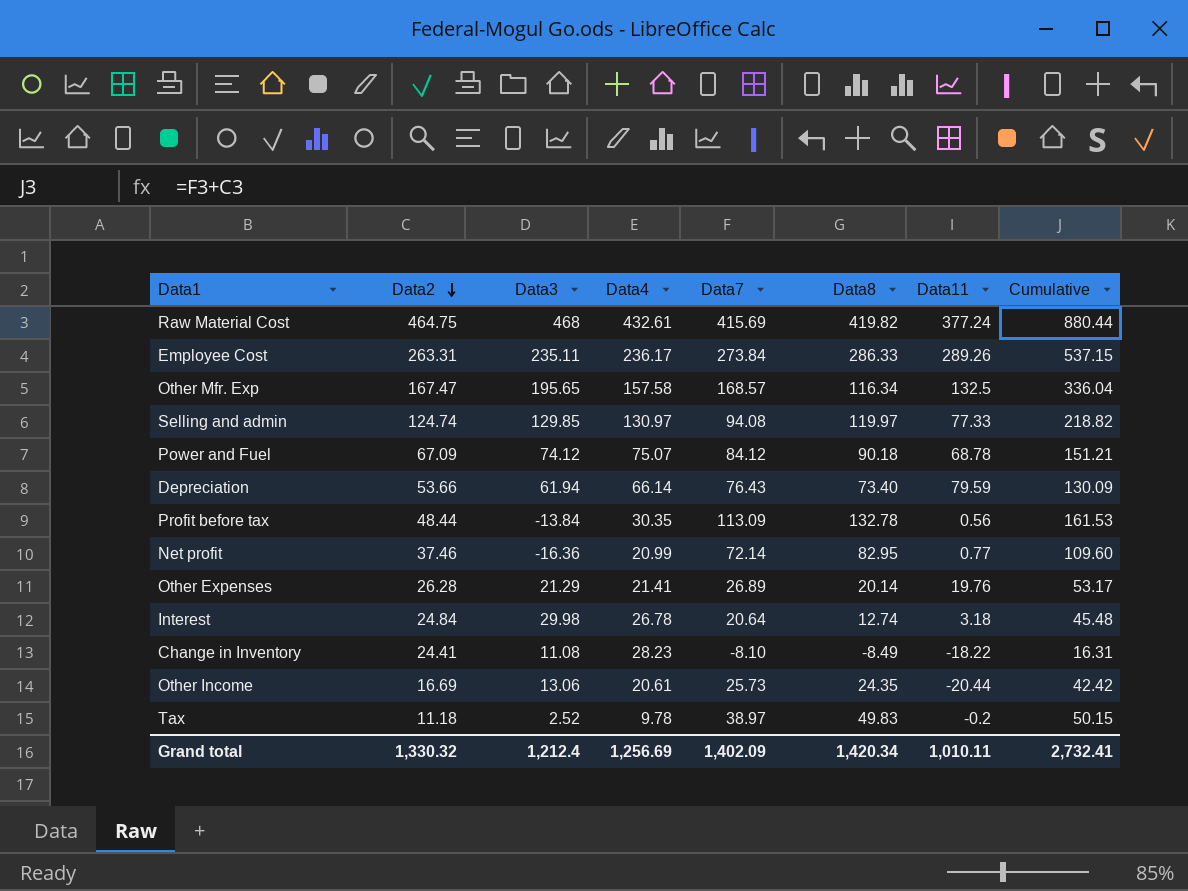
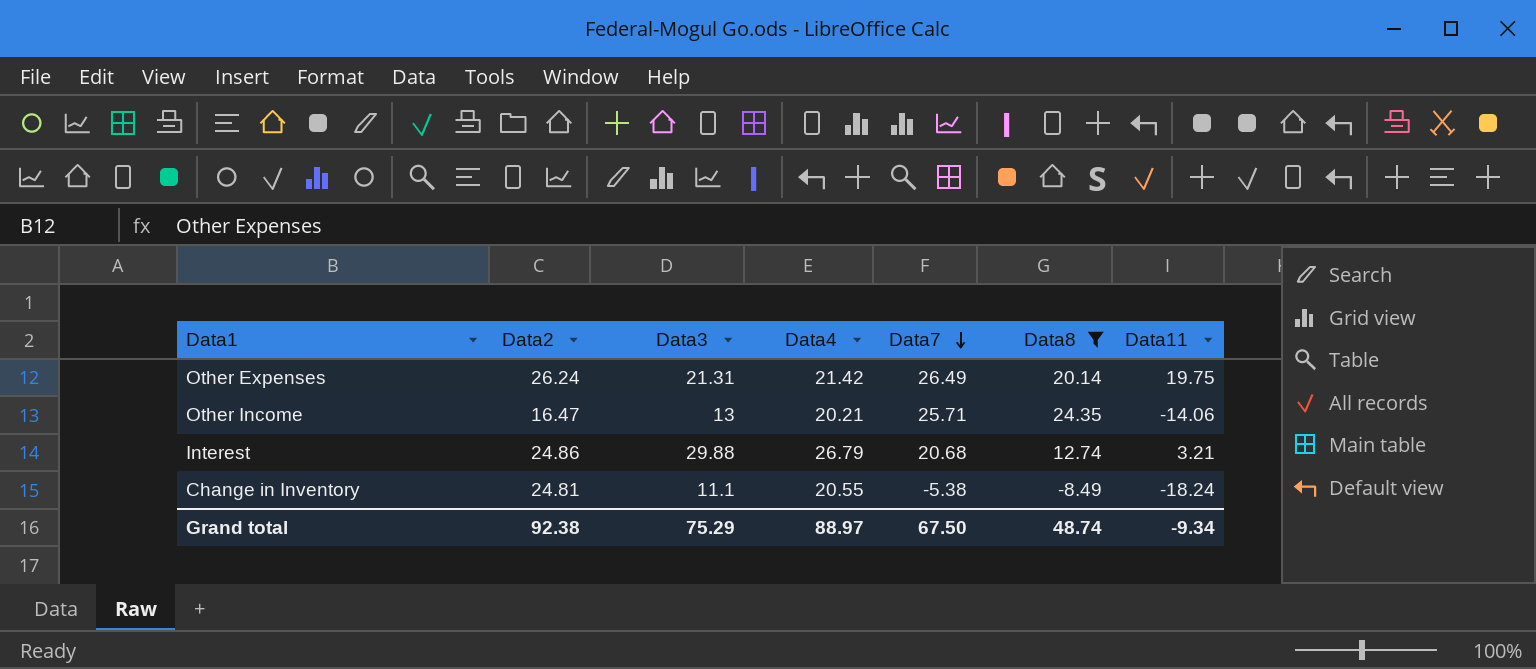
filter: none -> Data8 <= 24.35
row order: Data2 descending -> Data7 descending
column Cumulative | formula: [Data2] + [Data7] -> none
Other Expenses | Data2: 26.28 -> 26.24
Other Expenses | Data3: 21.29 -> 21.31
Other Expenses | Data4: 21.41 -> 21.42
Other Expenses | Data7: 26.89 -> 26.49
Other Expenses | Data11: 19.76 -> 19.75
Other Income | Data2: 16.69 -> 16.47
Other Income | Data3: 13.06 -> 13
Other Income | Data4: 20.61 -> 20.21
Other Income | Data7: 25.73 -> 25.71
Other Income | Data11: -20.44 -> -14.06
Interest | Data2: 24.84 -> 24.86
Interest | Data3: 29.98 -> 29.88
Interest | Data4: 26.78 -> 26.79
Interest | Data7: 20.64 -> 20.68
Interest | Data11: 3.18 -> 3.21
Change in Inventory | Data2: 24.41 -> 24.81
Change in Inventory | Data3: 11.08 -> 11.1
Change in Inventory | Data4: 28.23 -> 20.55
Change in Inventory | Data7: -8.10 -> -5.38
Change in Inventory | Data11: -18.22 -> -18.24
Grand total | Data2: 1,330.32 -> 92.38
Grand total | Data3: 1,212.4 -> 75.29
Grand total | Data4: 1,256.69 -> 88.97
Grand total | Data7: 1,402.09 -> 67.50
Grand total | Data8: 1,420.34 -> 48.74
Grand total | Data11: 1,010.11 -> -9.34

